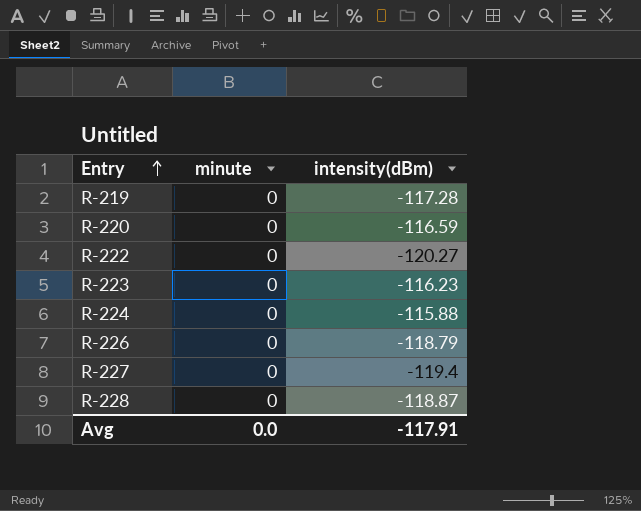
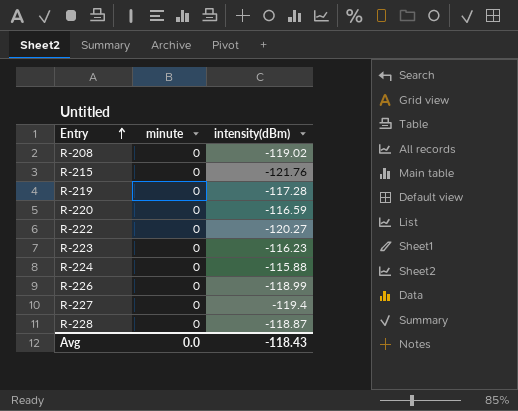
row R-208: none -> 0 | -119.02
row R-215: none -> 0 | -121.76
R-226 | intensity(dBm): -118.79 -> -118.99
Avg | intensity(dBm): -117.91 -> -118.43

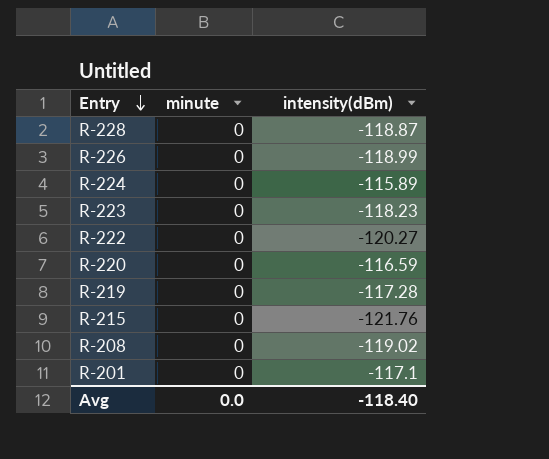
row order: Entry ascending -> Entry descending
row R-227: 0 | -119.4 -> none
R-224 | intensity(dBm): -115.88 -> -115.89
R-223 | intensity(dBm): -116.23 -> -118.23
row R-201: none -> 0 | -117.1
Avg | intensity(dBm): -118.43 -> -118.40

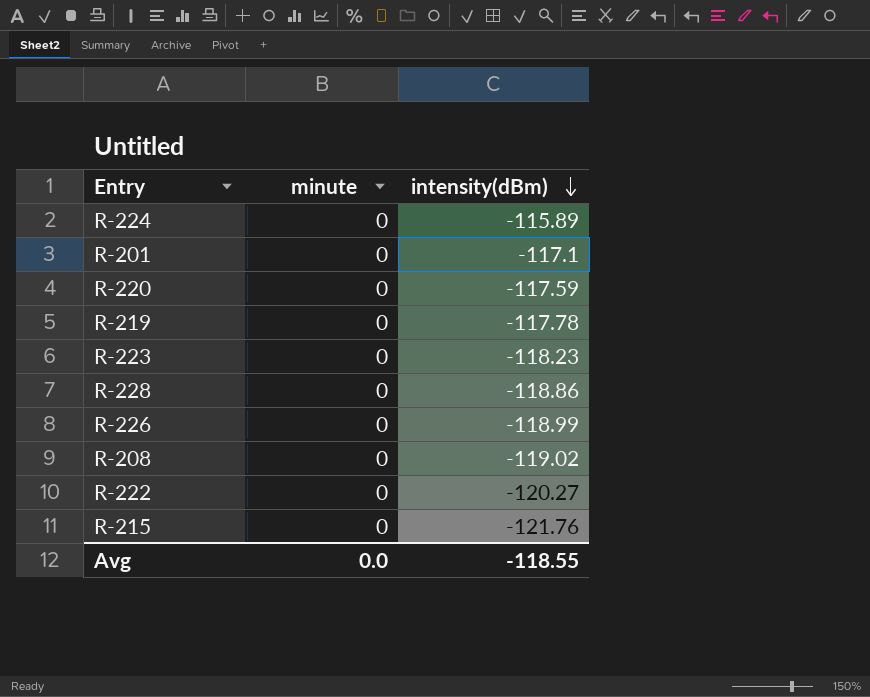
row order: Entry descending -> intensity(dBm) descending
R-220 | intensity(dBm): -116.59 -> -117.59
R-219 | intensity(dBm): -117.28 -> -117.78
R-228 | intensity(dBm): -118.87 -> -118.86
Avg | intensity(dBm): -118.40 -> -118.55

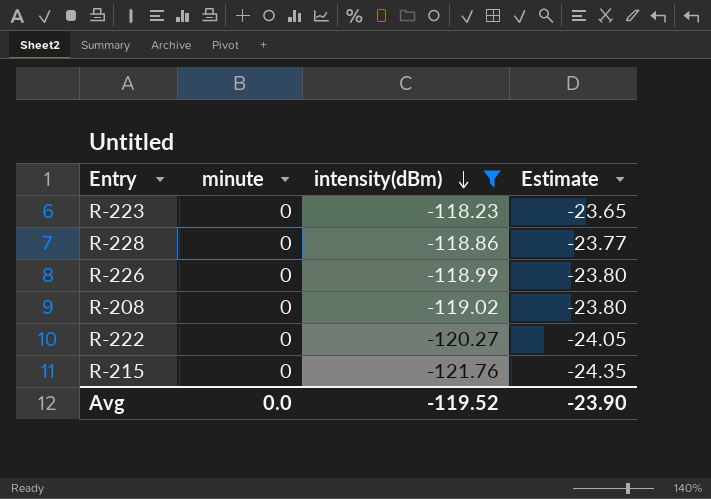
filter: none -> intensity(dBm) <= -118.23
column Estimate | formula: none -> [intensity(dBm)] * 0.2
Avg | intensity(dBm): -118.55 -> -119.52

